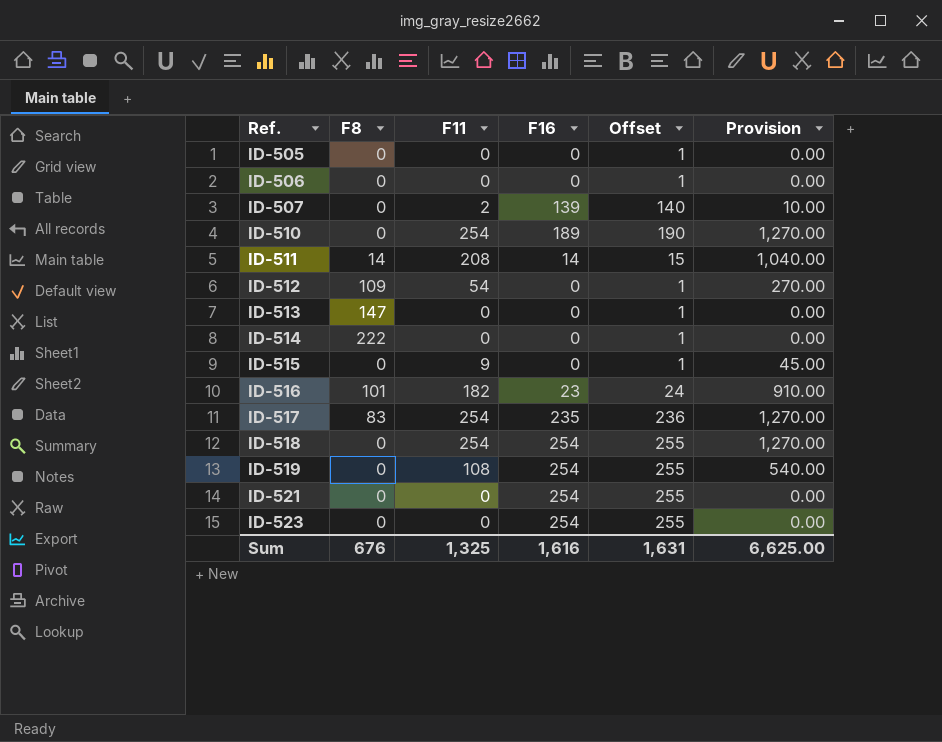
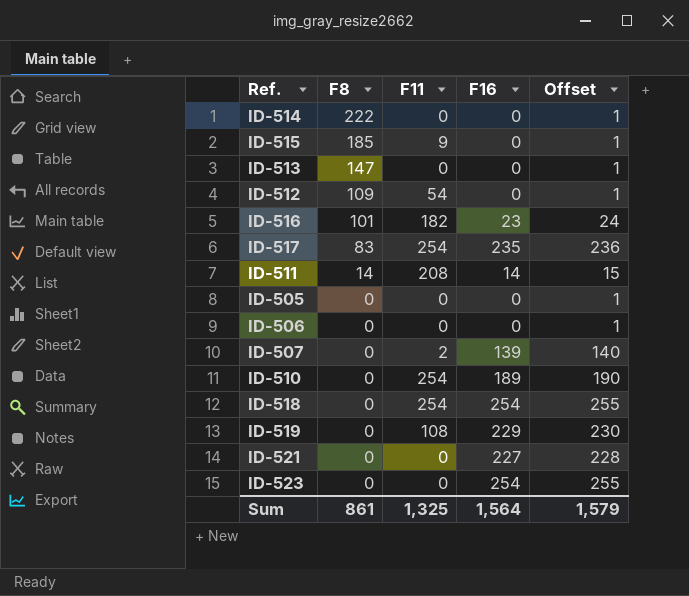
row order: Ref. ascending -> F8 descending
column Provision | formula: [F11] * 5 -> none
ID-515 | F8: 0 -> 185
ID-519 | F16: 254 -> 229
ID-519 | Offset: 255 -> 230
ID-521 | F16: 254 -> 227
ID-521 | Offset: 255 -> 228
Sum | F8: 676 -> 861
Sum | F16: 1,616 -> 1,564
Sum | Offset: 1,631 -> 1,579

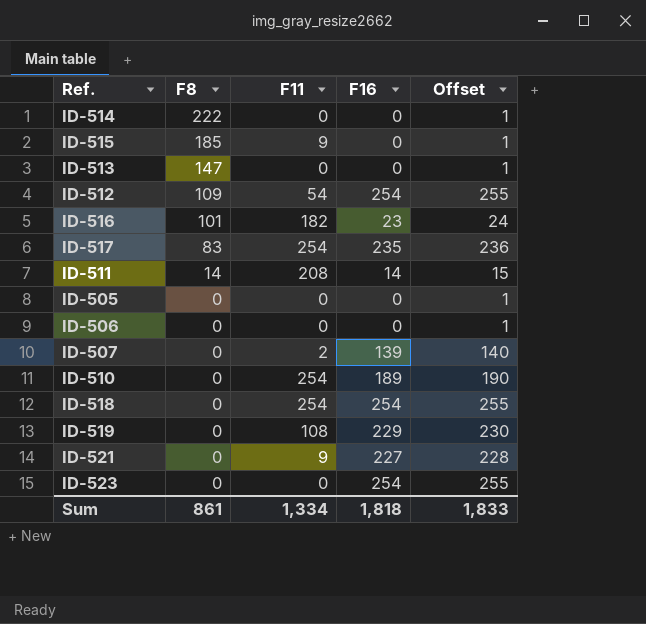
ID-512 | F16: 0 -> 254
ID-512 | Offset: 1 -> 255
ID-521 | F11: 0 -> 9
Sum | F11: 1,325 -> 1,334
Sum | F16: 1,564 -> 1,818
Sum | Offset: 1,579 -> 1,833

